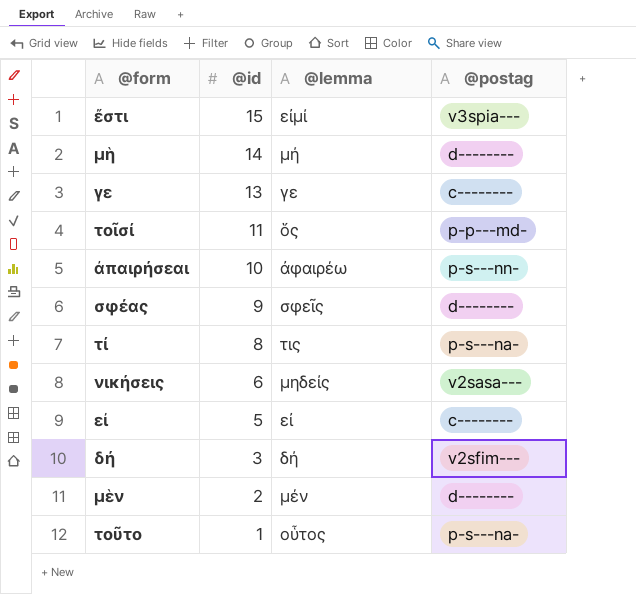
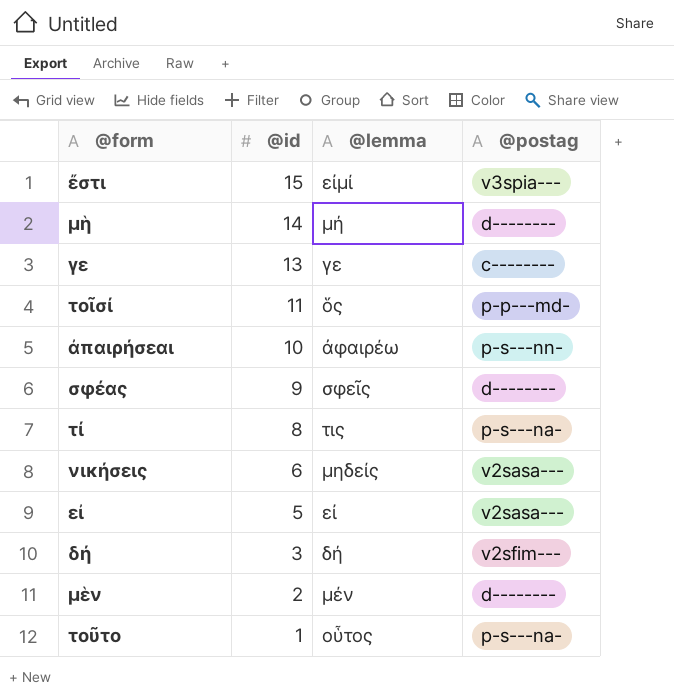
εἰ | @postag: c-------- -> v2sasa---

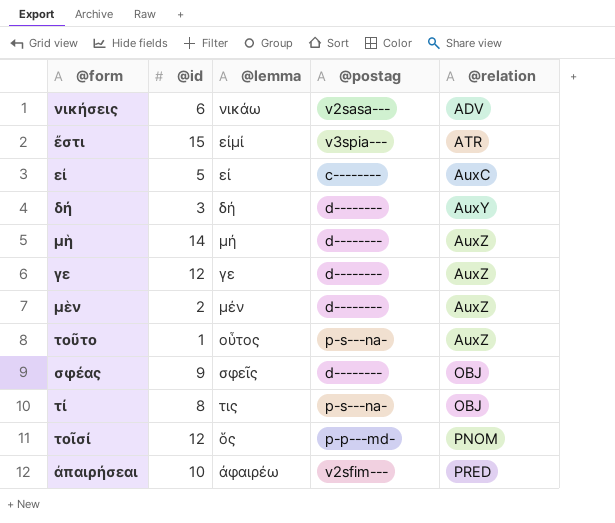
row order: @id descending -> @relation ascending
column @relation | position: none -> 5
νικήσεις | @lemma: μηδείς -> νικάω
εἰ | @postag: v2sasa--- -> c--------
δή | @postag: v2sfim--- -> d--------
γε | @id: 13 -> 12
γε | @postag: c-------- -> d--------
τοῖσί | @id: 11 -> 12
ἀπαιρήσεαι | @postag: p-s---nn- -> v2sfim---

